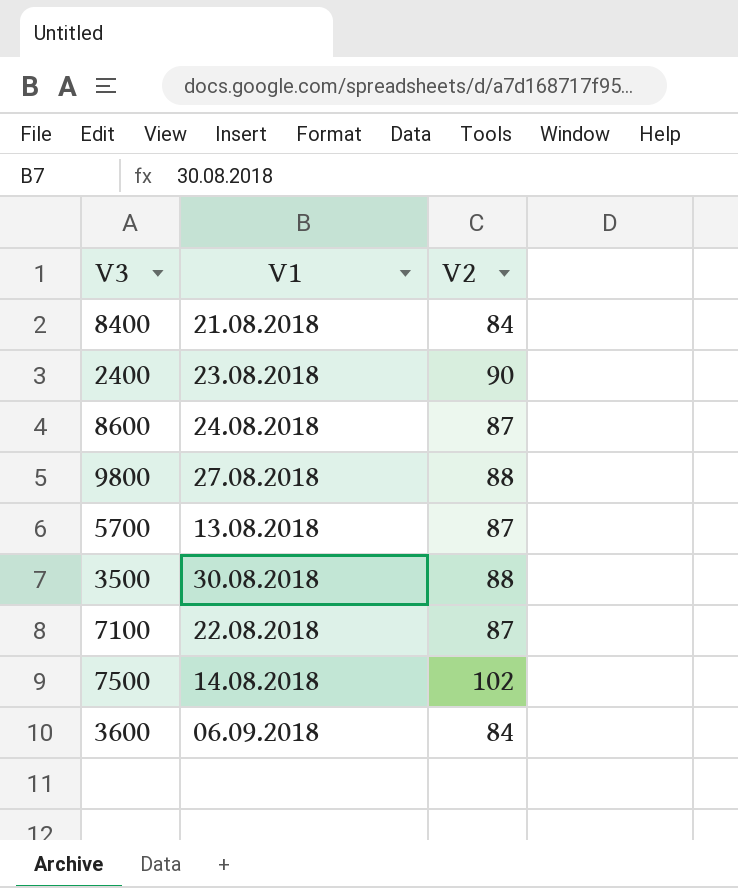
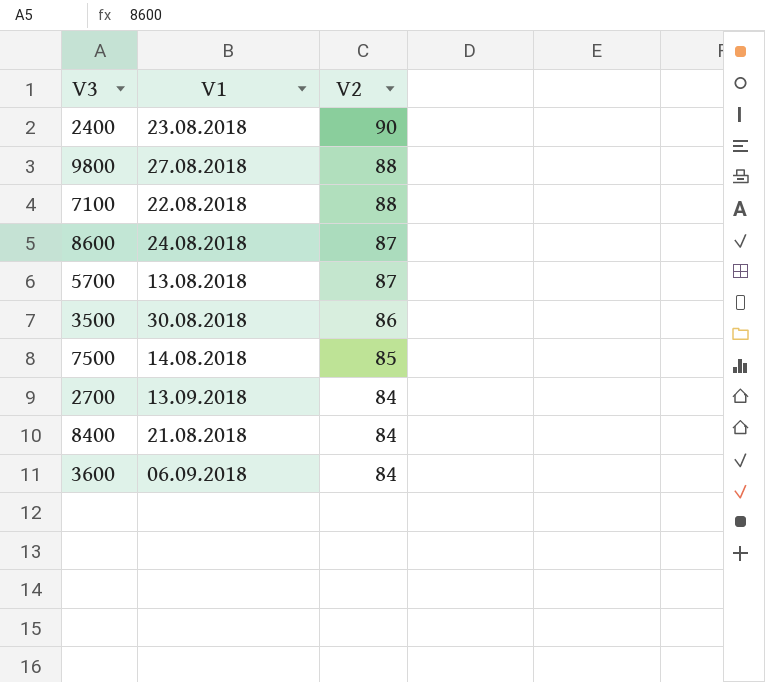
row order: none -> V2 descending
7100 | V2: 87 -> 88
3500 | V2: 88 -> 86
7500 | V2: 102 -> 85
row 2700: none -> 13.09.2018 | 84

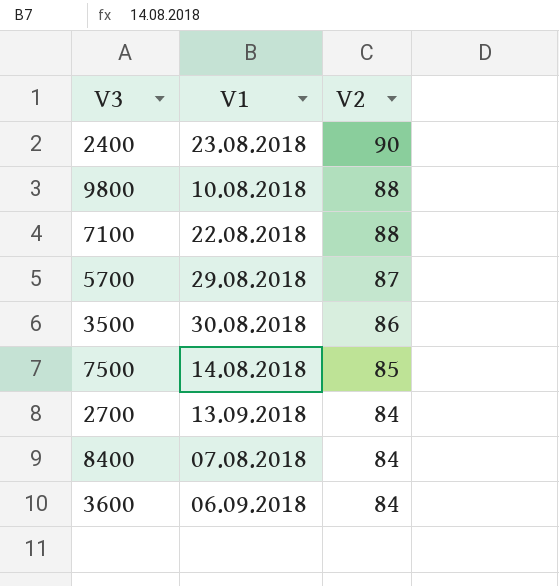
row 8600: 24.08.2018 | 87 -> none
9800 | V1: 27.08.2018 -> 10.08.2018
5700 | V1: 13.08.2018 -> 29.08.2018
8400 | V1: 21.08.2018 -> 07.08.2018

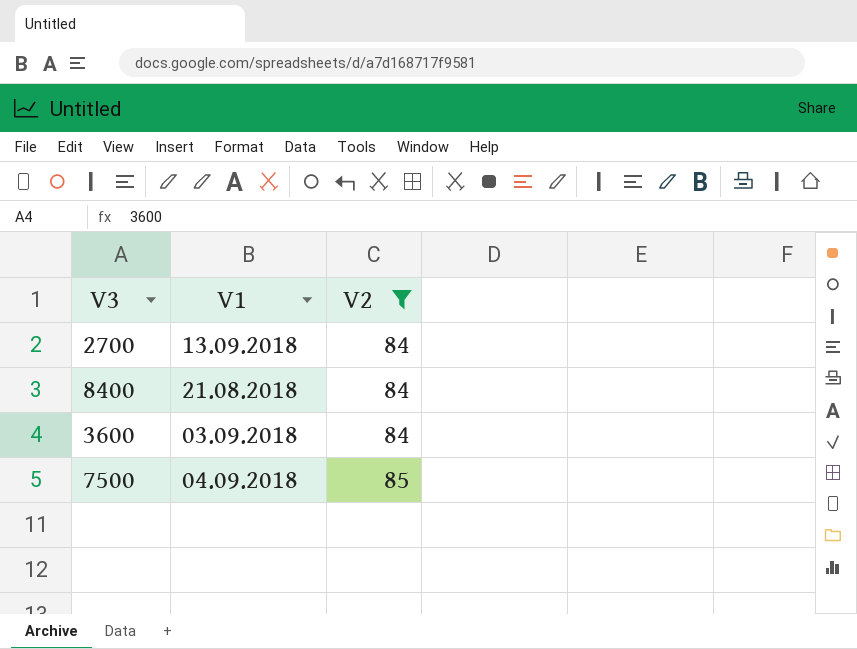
filter: none -> V2 <= 85
row order: V2 descending -> V2 ascending
8400 | V1: 07.08.2018 -> 21.08.2018
3600 | V1: 06.09.2018 -> 03.09.2018
7500 | V1: 14.08.2018 -> 04.09.2018

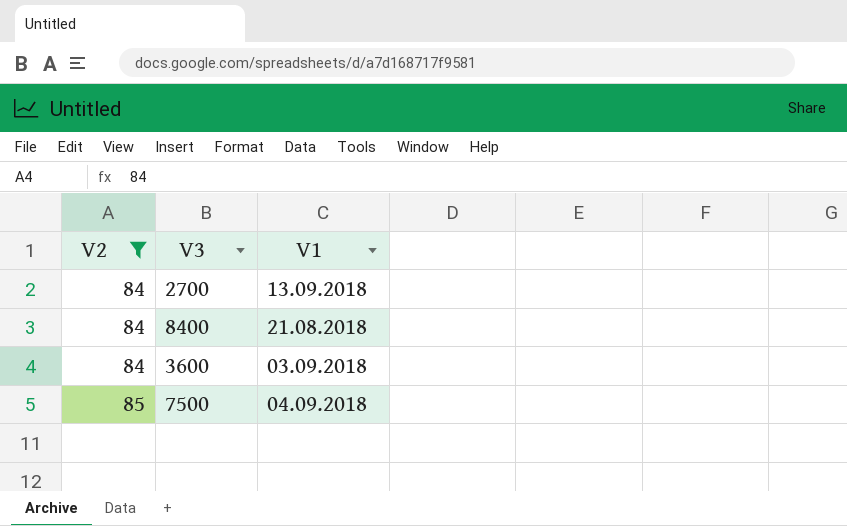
column V2 | position: 3 -> 1

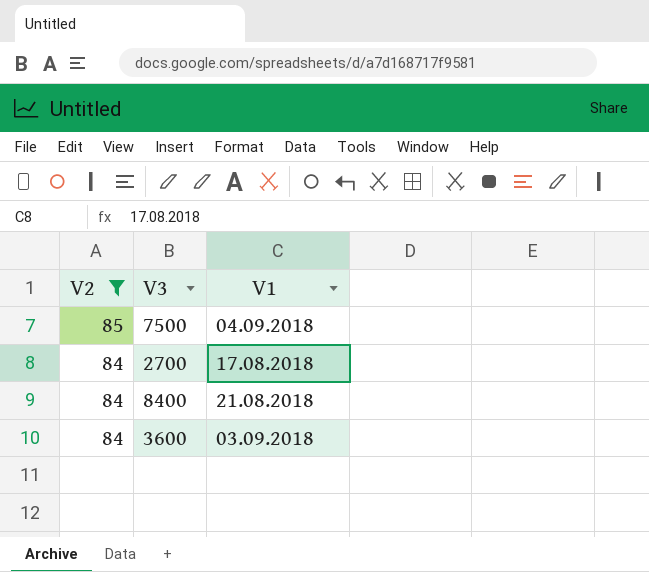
row order: V2 ascending -> V2 descending
2700 | V1: 13.09.2018 -> 17.08.2018

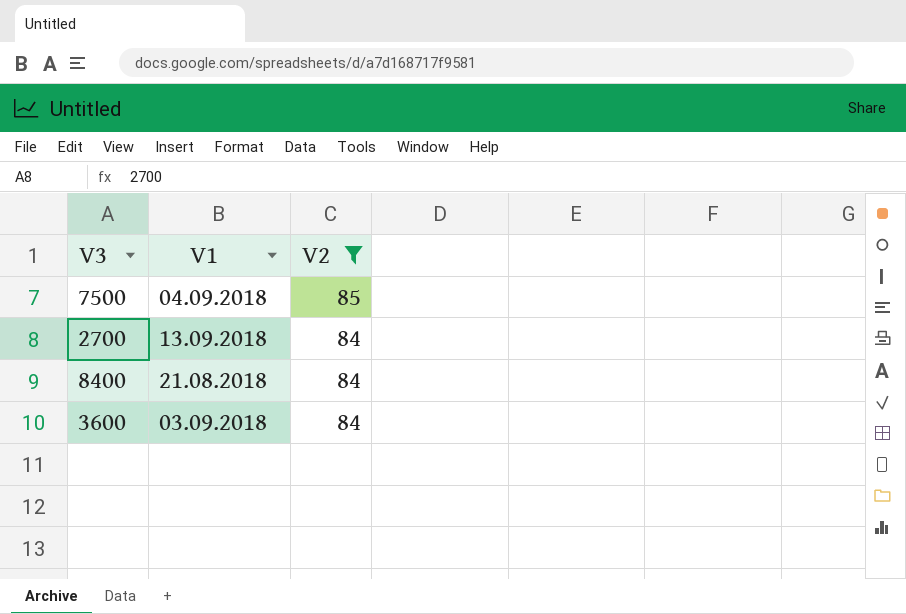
column V2 | position: 1 -> 3
2700 | V1: 17.08.2018 -> 13.09.2018

